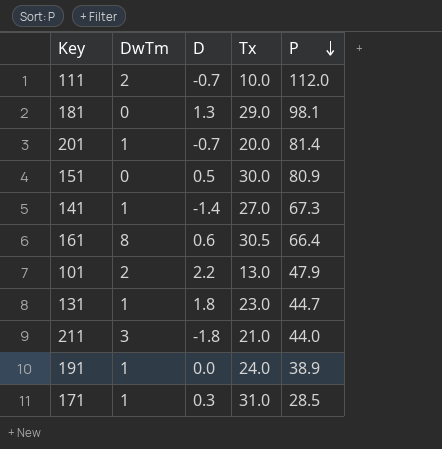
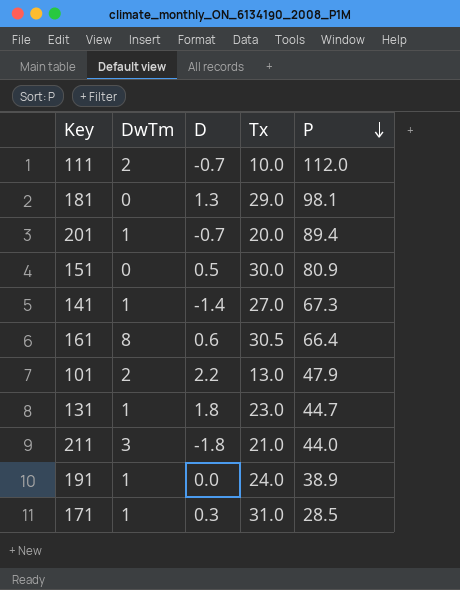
201 | P: 81.4 -> 89.4

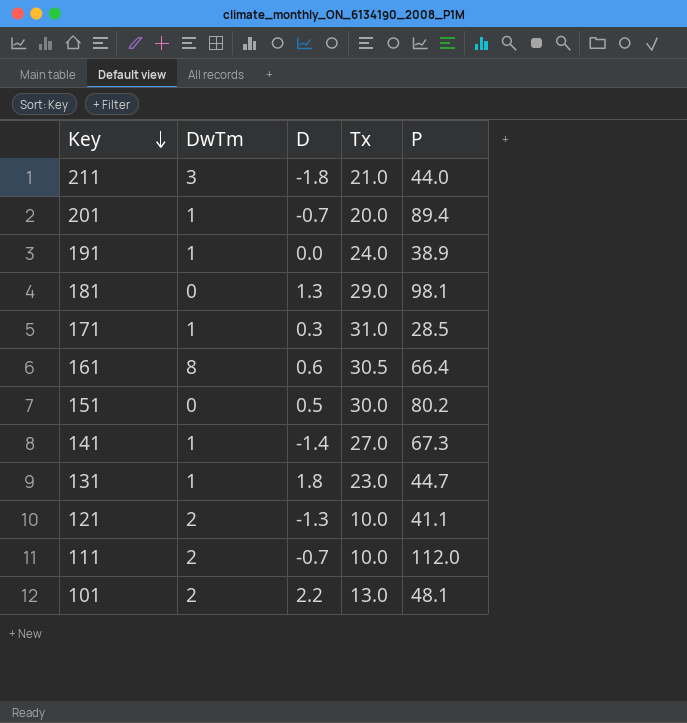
row order: P descending -> Key descending
151 | P: 80.9 -> 80.2
row 121: none -> 2 | -1.3 | 10.0 | 41.1
101 | P: 47.9 -> 48.1

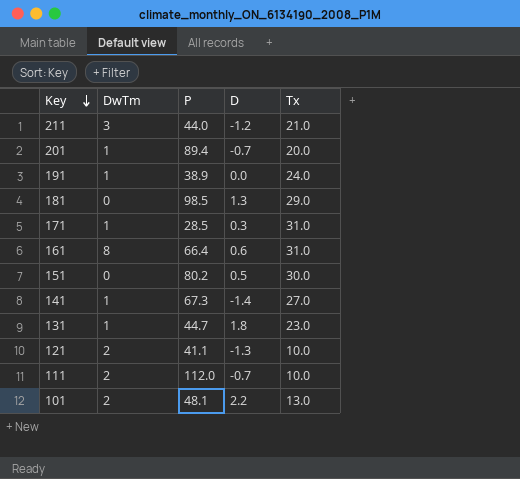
column P | position: 5 -> 3
211 | D: -1.8 -> -1.2
181 | P: 98.1 -> 98.5
161 | Tx: 30.5 -> 31.0

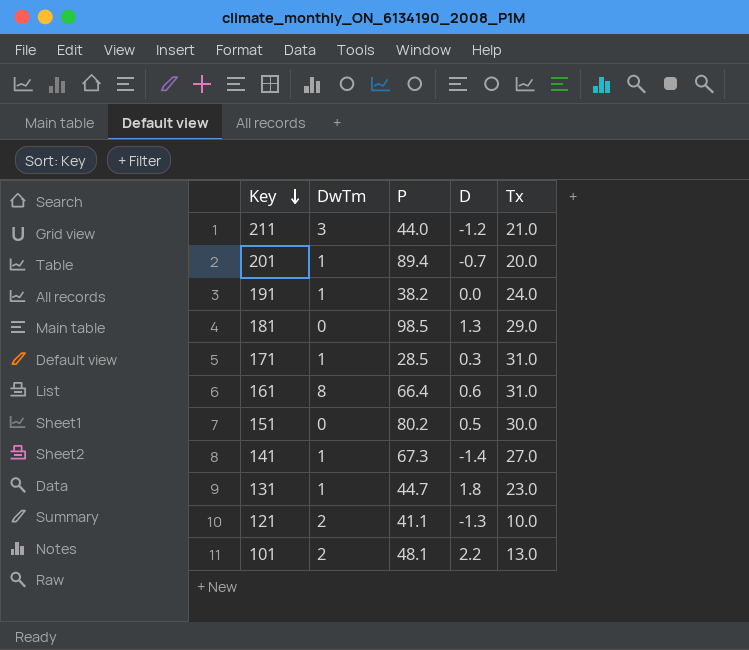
row 111: 2 | 112.0 | -0.7 | 10.0 -> none
191 | P: 38.9 -> 38.2

